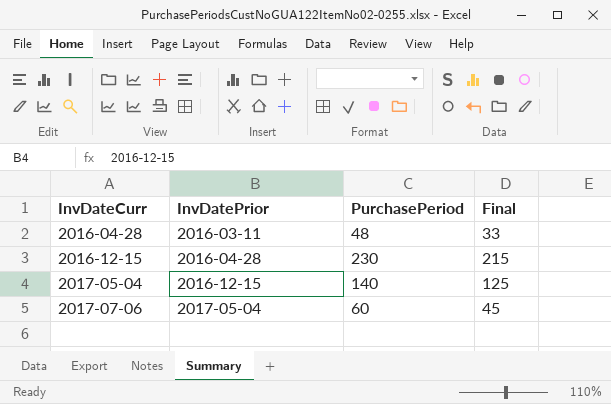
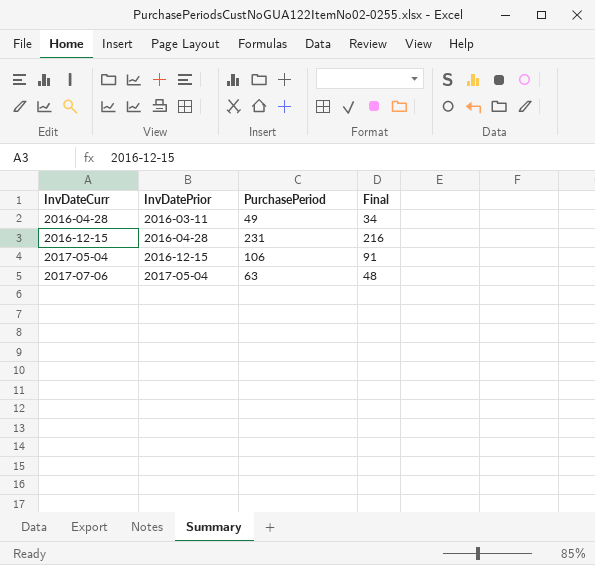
2016-04-28 | PurchasePeriod: 48 -> 49
2016-04-28 | Final: 33 -> 34
2016-12-15 | PurchasePeriod: 230 -> 231
2016-12-15 | Final: 215 -> 216
2017-05-04 | PurchasePeriod: 140 -> 106
2017-05-04 | Final: 125 -> 91
2017-07-06 | PurchasePeriod: 60 -> 63
2017-07-06 | Final: 45 -> 48

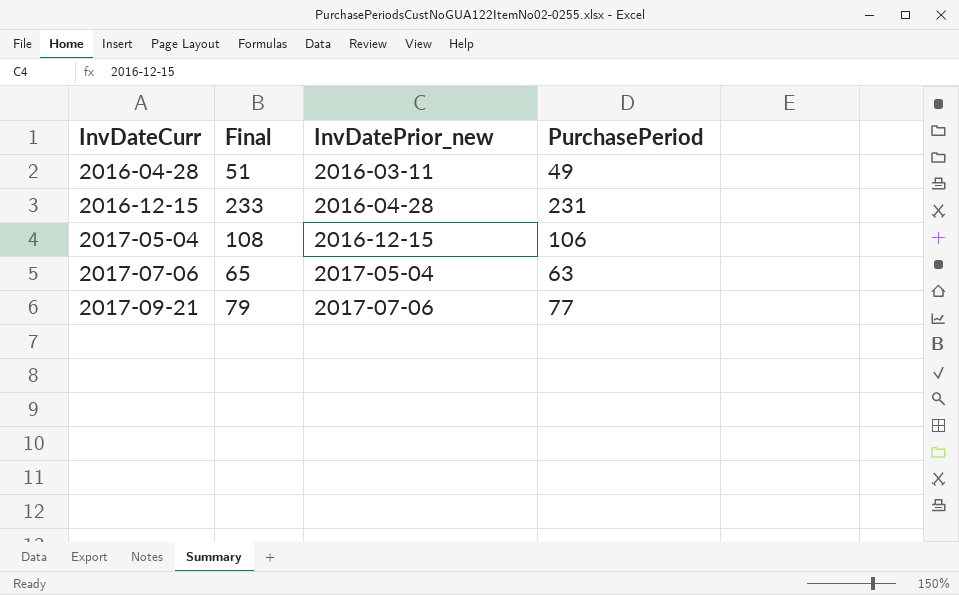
column Final | formula: [PurchasePeriod] - 15 -> [PurchasePeriod] + 2
column Final | position: 4 -> 2
column name: InvDatePrior -> InvDatePrior_new
row 2017-09-21: none -> 79 | 2017-07-06 | 77

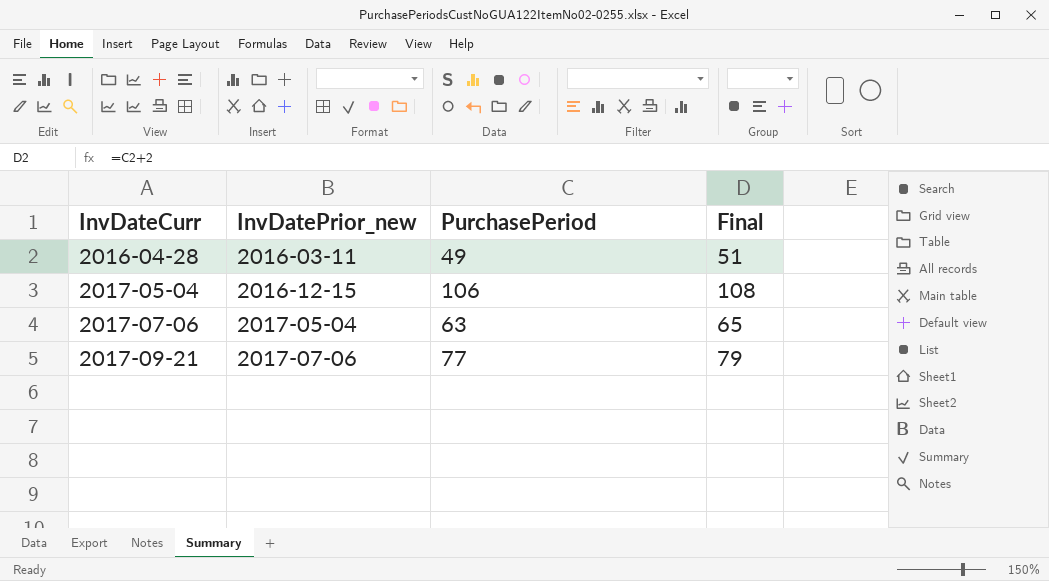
column Final | position: 2 -> 4
row 2016-12-15: 233 | 2016-04-28 | 231 -> none

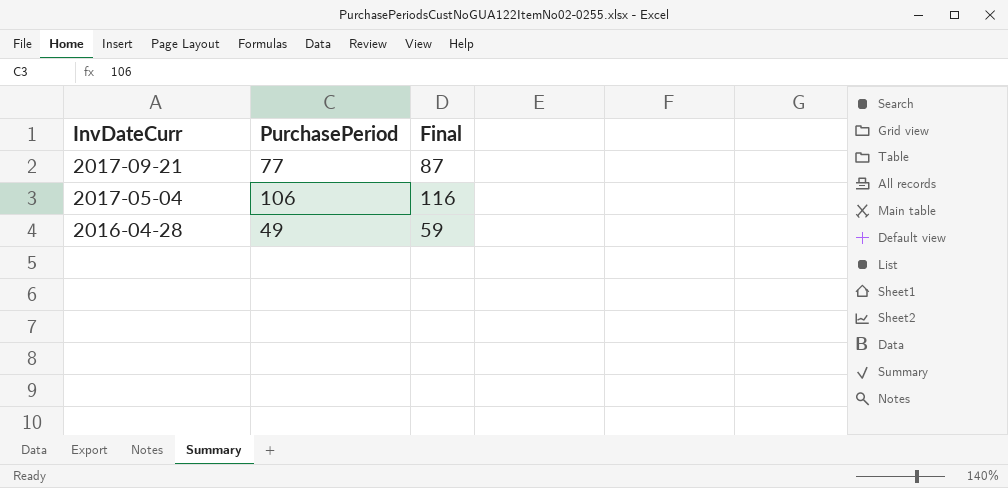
row order: InvDateCurr ascending -> InvDateCurr descending
column InvDatePrior_new | position: 2 -> none
column Final | formula: [PurchasePeriod] + 2 -> [PurchasePeriod] + 10
row 2017-07-06: 2017-05-04 | 63 | 65 -> none

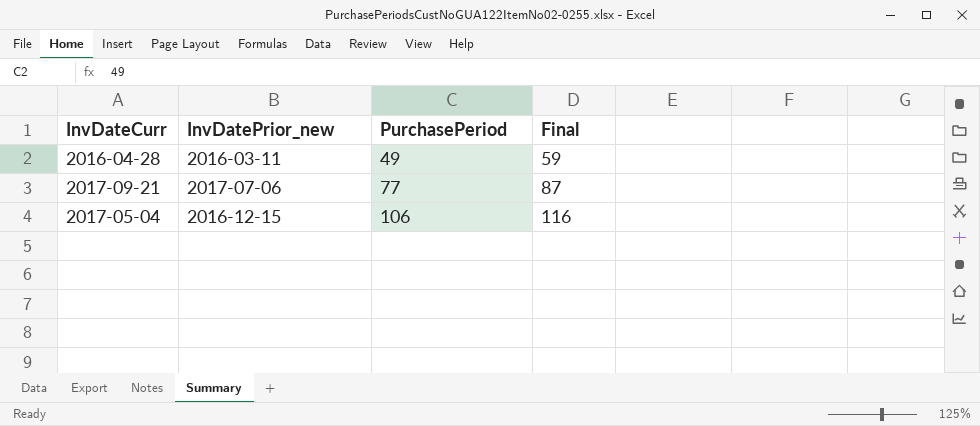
row order: InvDateCurr descending -> PurchasePeriod ascending
column InvDatePrior_new | position: none -> 2

